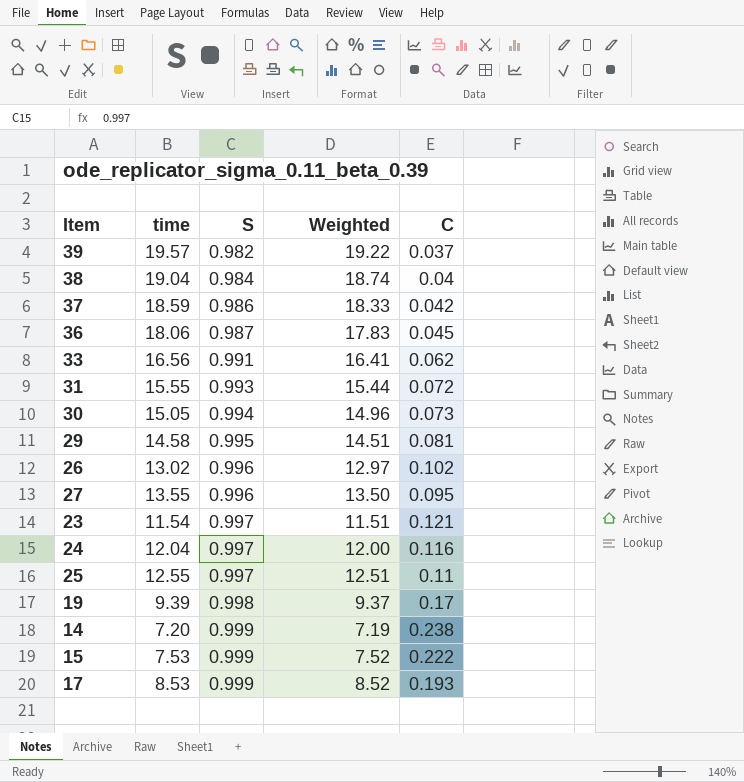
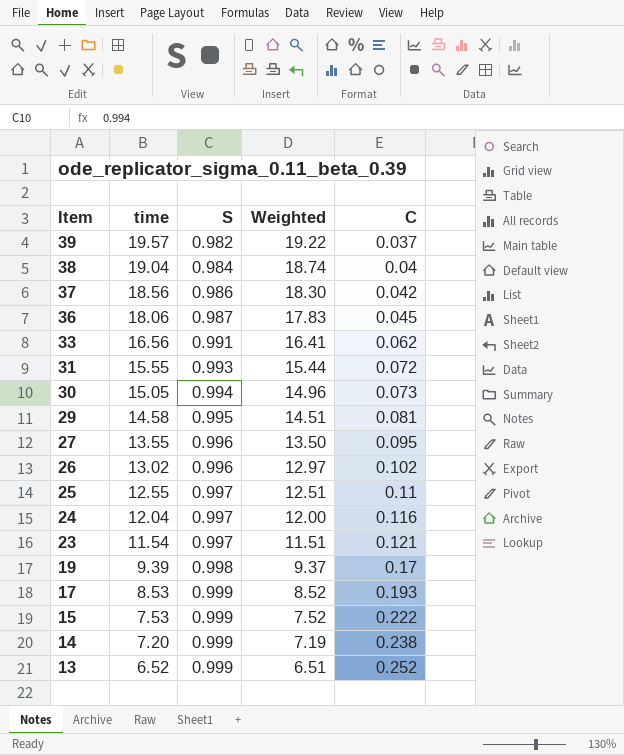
row order: S ascending -> Item descending
37 | time: 18.59 -> 18.56
37 | Weighted: 18.33 -> 18.30
row 13: none -> 6.52 | 0.999 | 6.51 | 0.252

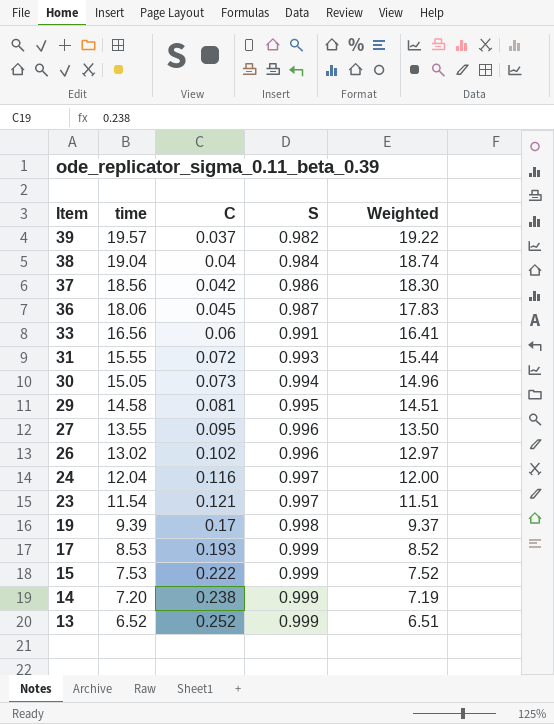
column C | position: 5 -> 3
row 25: 12.55 | 0.997 | 12.51 | 0.11 -> none
33 | C: 0.062 -> 0.06

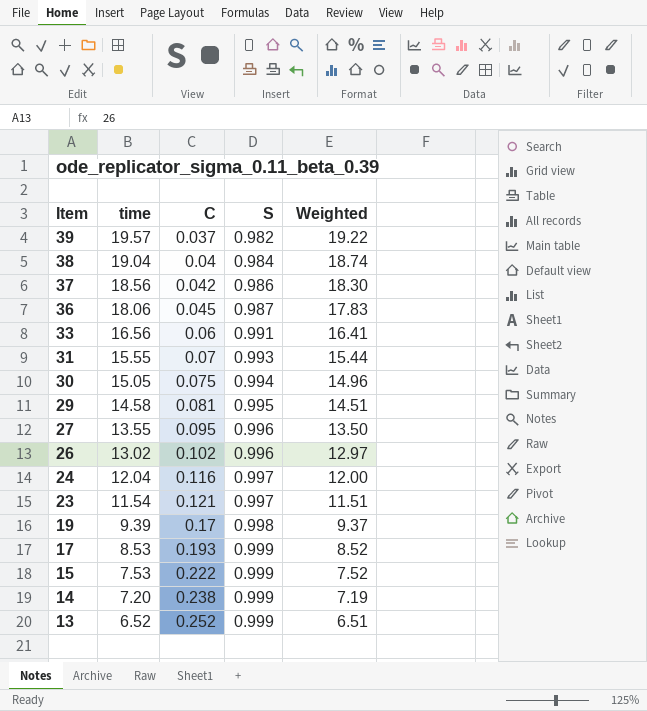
31 | C: 0.072 -> 0.07
30 | C: 0.073 -> 0.075

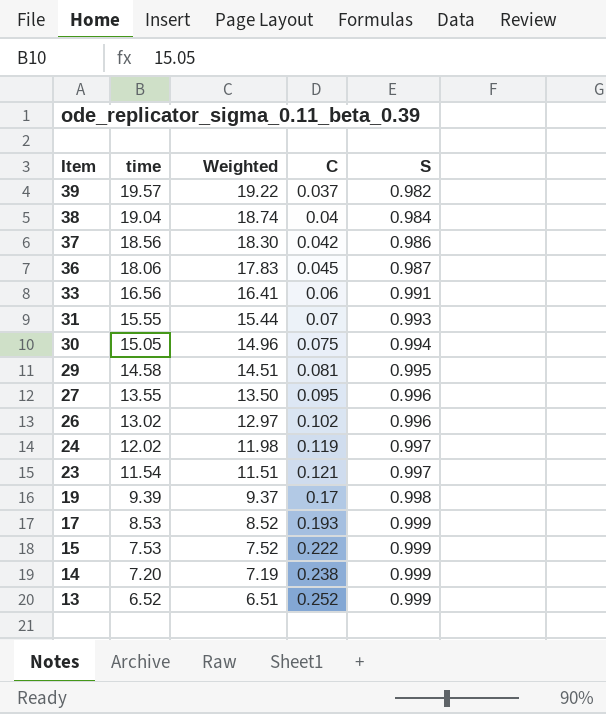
column Weighted | position: 5 -> 3
24 | time: 12.04 -> 12.02
24 | Weighted: 12.00 -> 11.98
24 | C: 0.116 -> 0.119

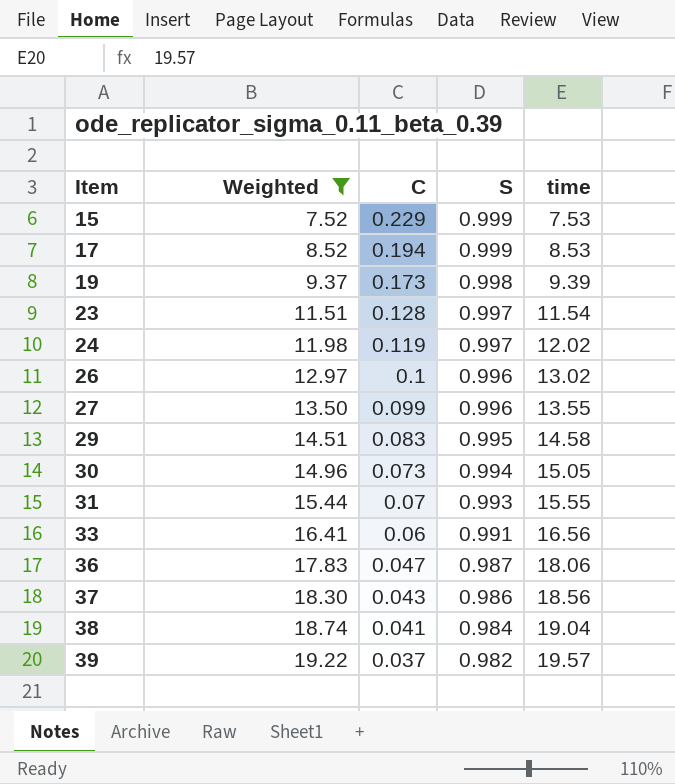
filter: none -> Weighted >= 7.52
row order: Item descending -> Item ascending
column time | position: 2 -> 5
15 | C: 0.222 -> 0.229
17 | C: 0.193 -> 0.194
19 | C: 0.17 -> 0.173
23 | C: 0.121 -> 0.128
26 | C: 0.102 -> 0.1
27 | C: 0.095 -> 0.099
29 | C: 0.081 -> 0.083
30 | C: 0.075 -> 0.073
36 | C: 0.045 -> 0.047
37 | C: 0.042 -> 0.043
38 | C: 0.04 -> 0.041

